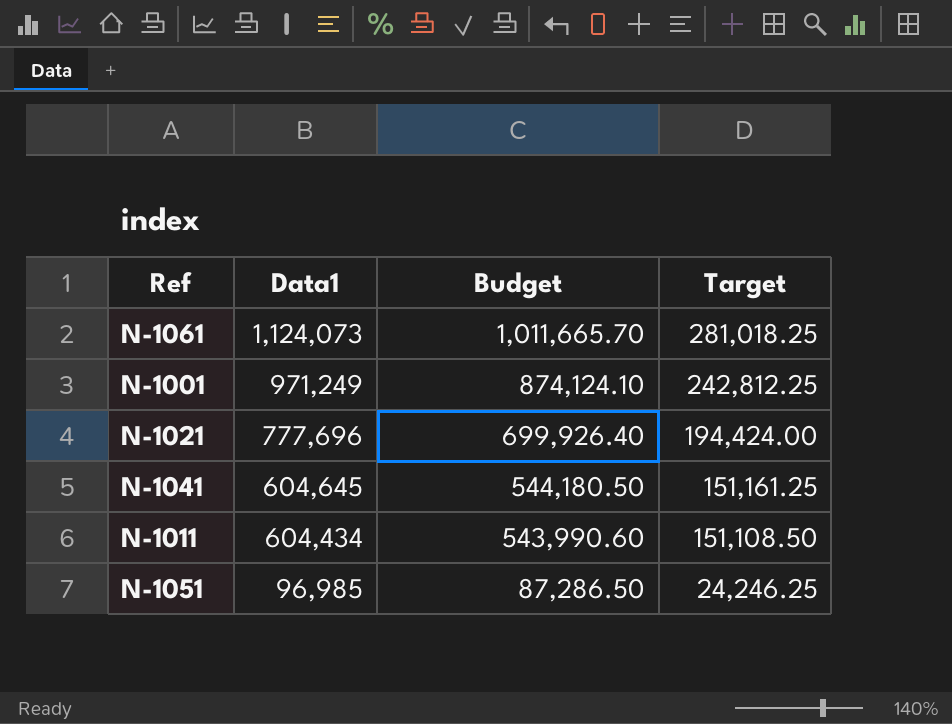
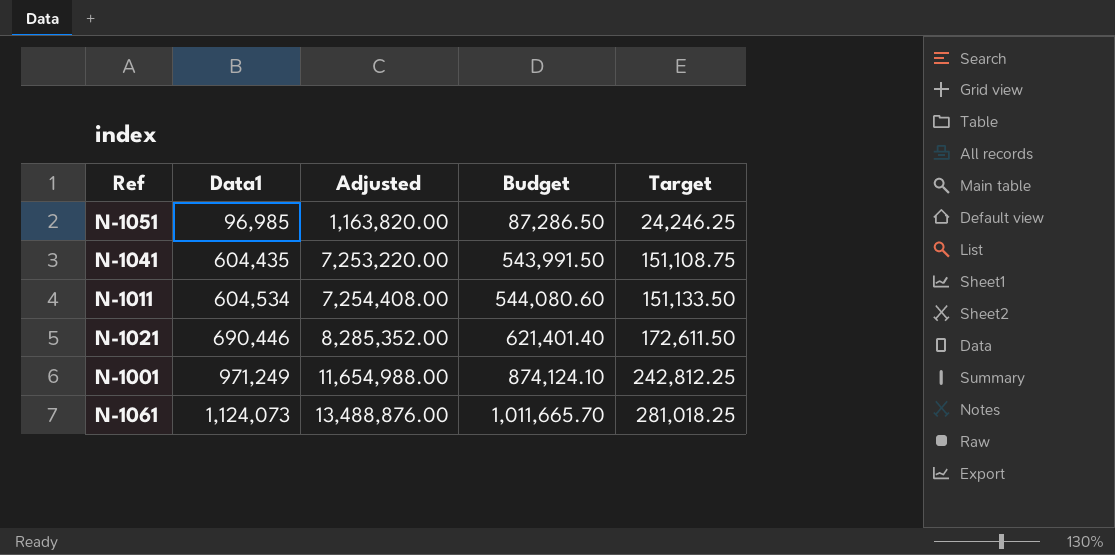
row order: Data1 descending -> Data1 ascending
column Adjusted | formula: none -> [Data1] * 12
N-1041 | Data1: 604,645 -> 604,435
N-1041 | Budget: 544,180.50 -> 543,991.50
N-1041 | Target: 151,161.25 -> 151,108.75
N-1011 | Data1: 604,434 -> 604,534
N-1011 | Budget: 543,990.60 -> 544,080.60
N-1011 | Target: 151,108.50 -> 151,133.50
N-1021 | Data1: 777,696 -> 690,446
N-1021 | Budget: 699,926.40 -> 621,401.40
N-1021 | Target: 194,424.00 -> 172,611.50

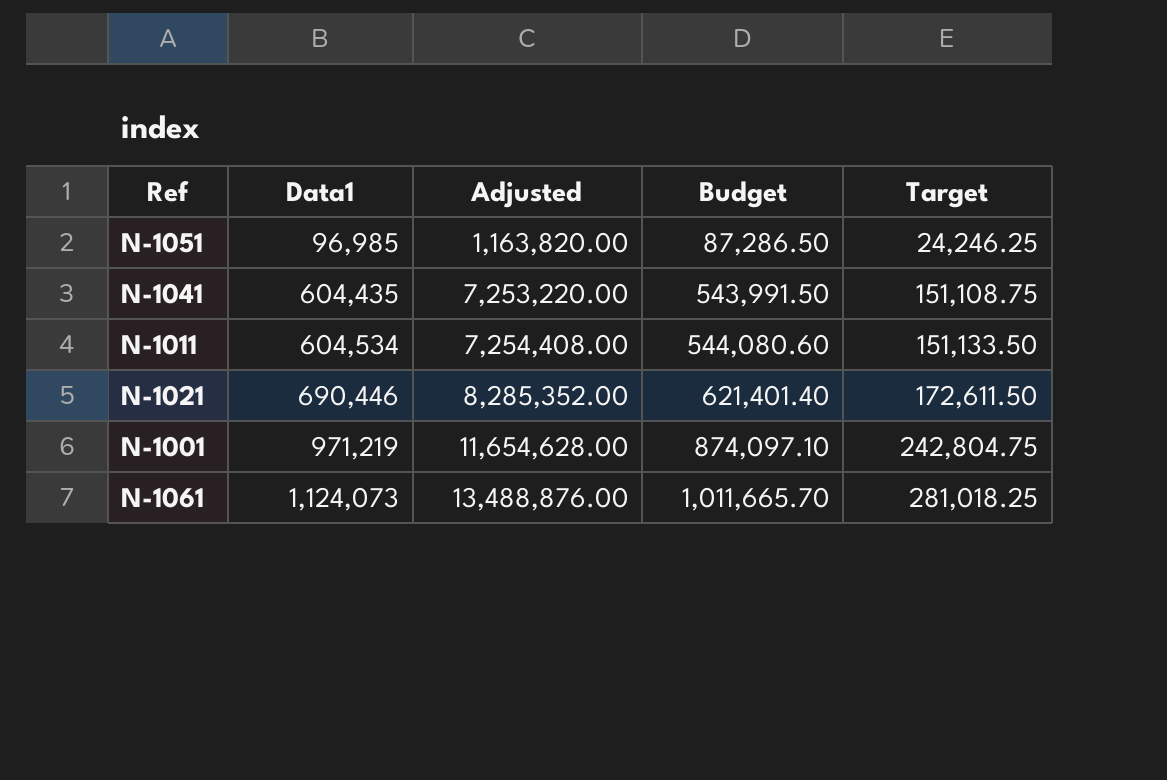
N-1001 | Data1: 971,249 -> 971,219
N-1001 | Adjusted: 11,654,988.00 -> 11,654,628.00
N-1001 | Budget: 874,124.10 -> 874,097.10
N-1001 | Target: 242,812.25 -> 242,804.75

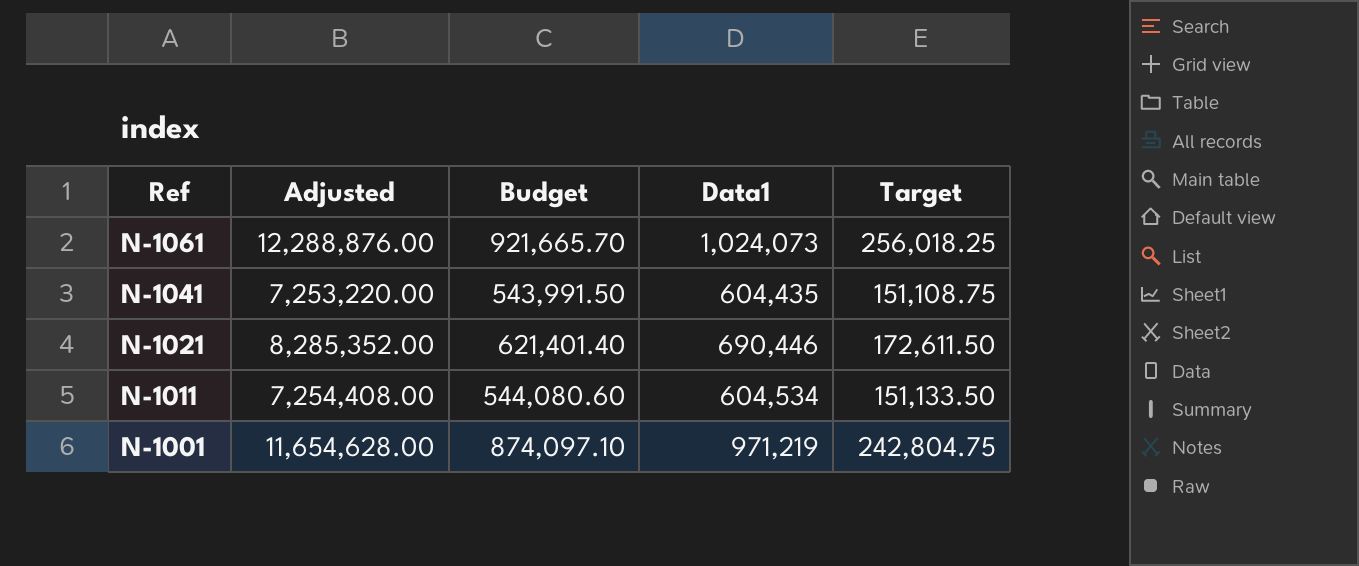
row order: Data1 ascending -> Ref descending
column Data1 | position: 2 -> 4
row N-1051: 96,985 | 1,163,820.00 | 87,286.50 | 24,246.25 -> none
N-1061 | Adjusted: 13,488,876.00 -> 12,288,876.00
N-1061 | Budget: 1,011,665.70 -> 921,665.70
N-1061 | Data1: 1,124,073 -> 1,024,073
N-1061 | Target: 281,018.25 -> 256,018.25

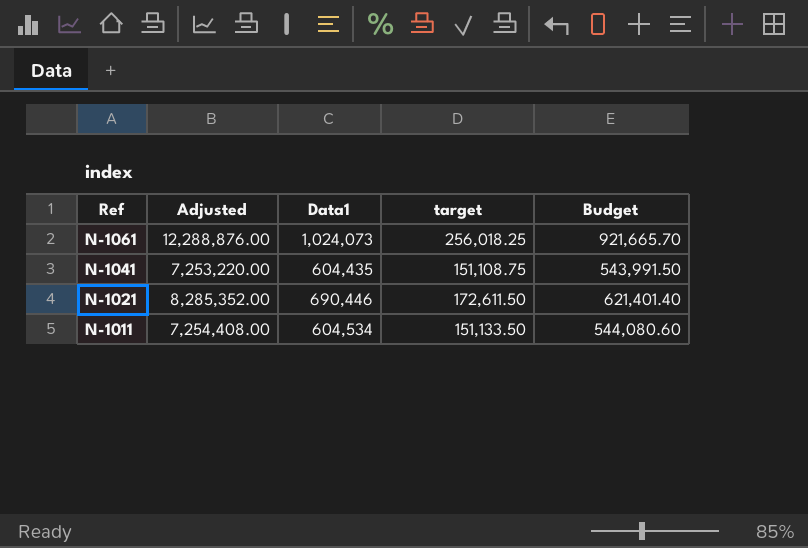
column name: Target -> target
column Budget | position: 3 -> 5
row N-1001: 11,654,628.00 | 874,097.10 | 971,219 | 242,804.75 -> none

